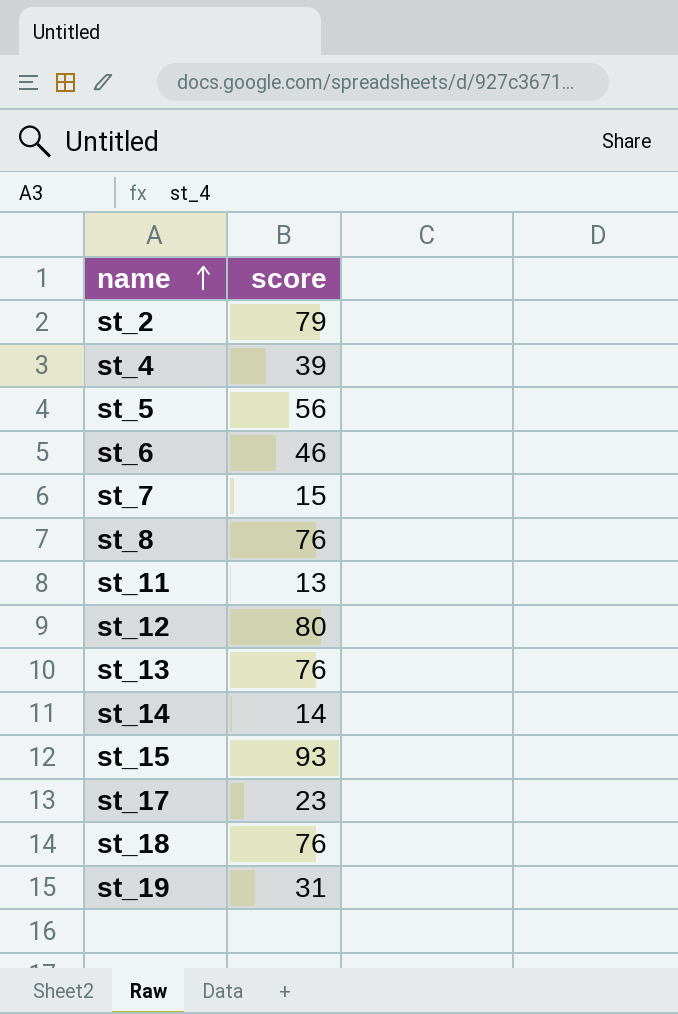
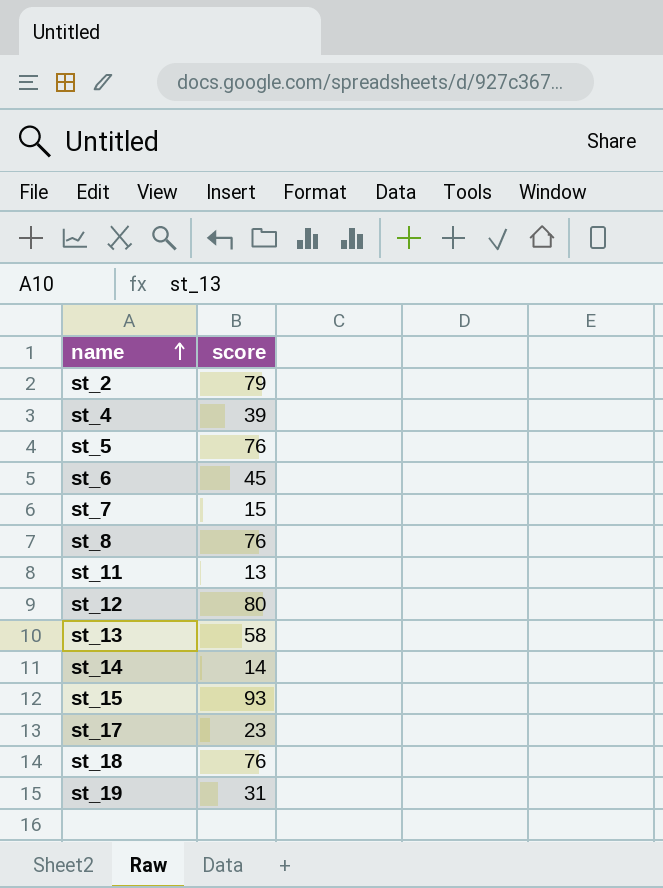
st_5 | score: 56 -> 76
st_6 | score: 46 -> 45
st_13 | score: 76 -> 58

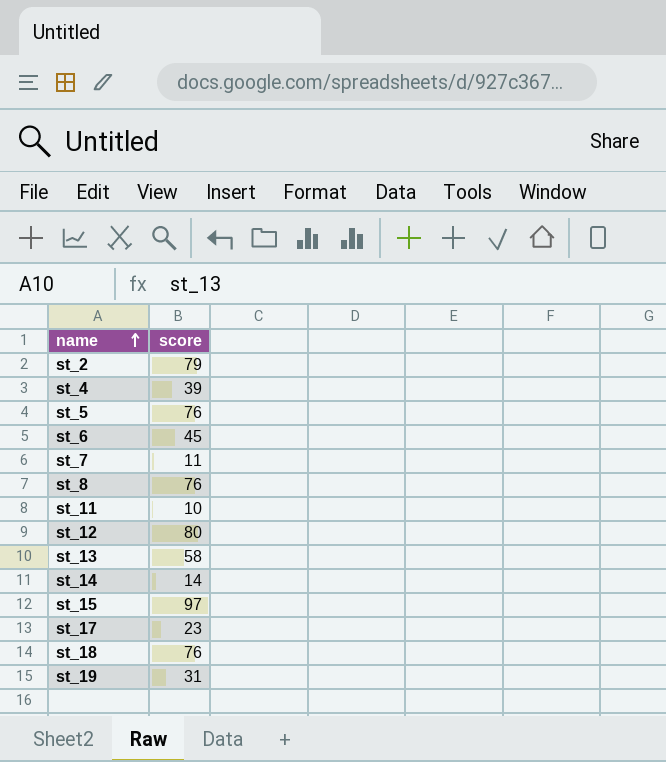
st_7 | score: 15 -> 11
st_11 | score: 13 -> 10
st_15 | score: 93 -> 97

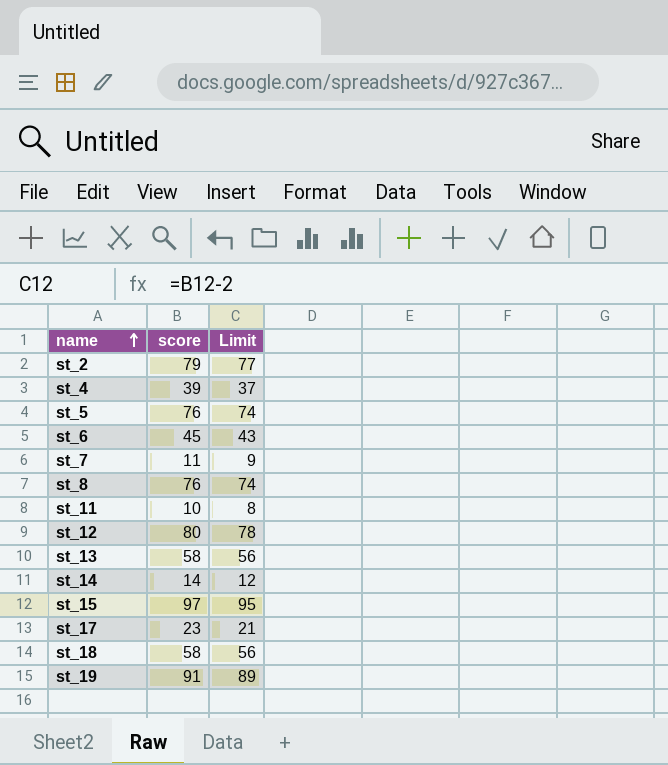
column Limit | formula: none -> [score] - 2
st_18 | score: 76 -> 58
st_19 | score: 31 -> 91

